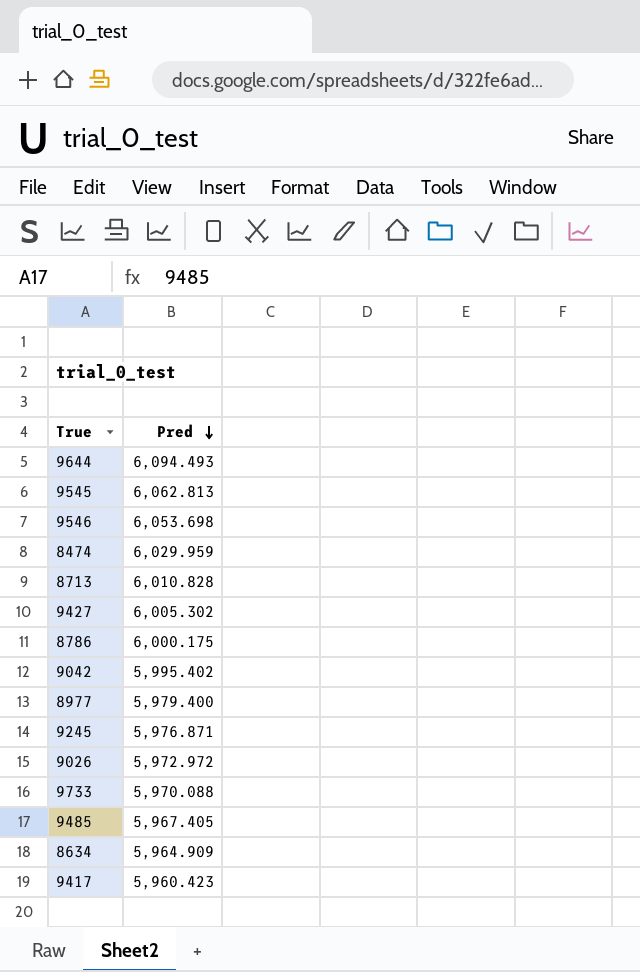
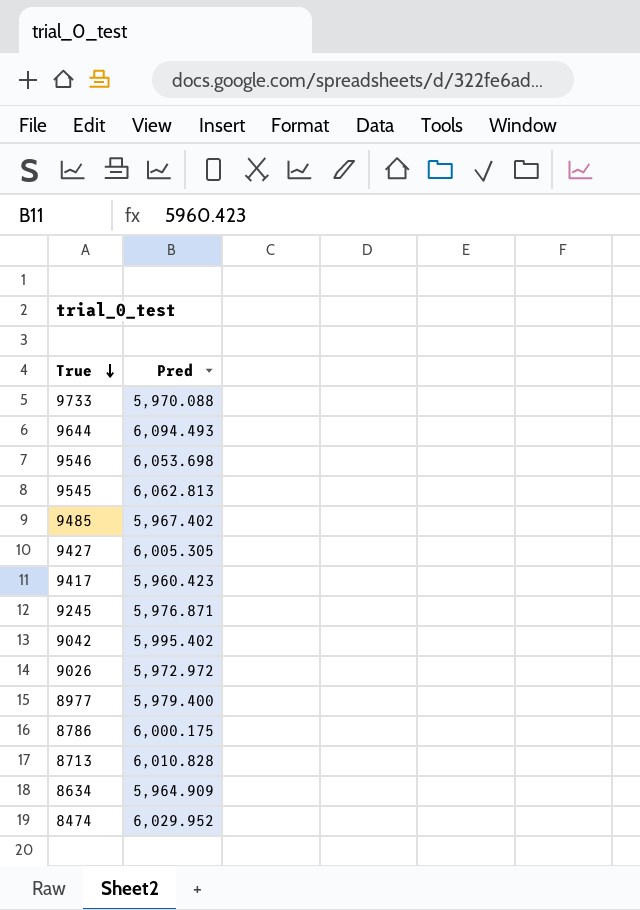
row order: Pred descending -> True descending
9485 | Pred: 5,967.405 -> 5,967.402
9427 | Pred: 6,005.302 -> 6,005.305
8474 | Pred: 6,029.959 -> 6,029.952

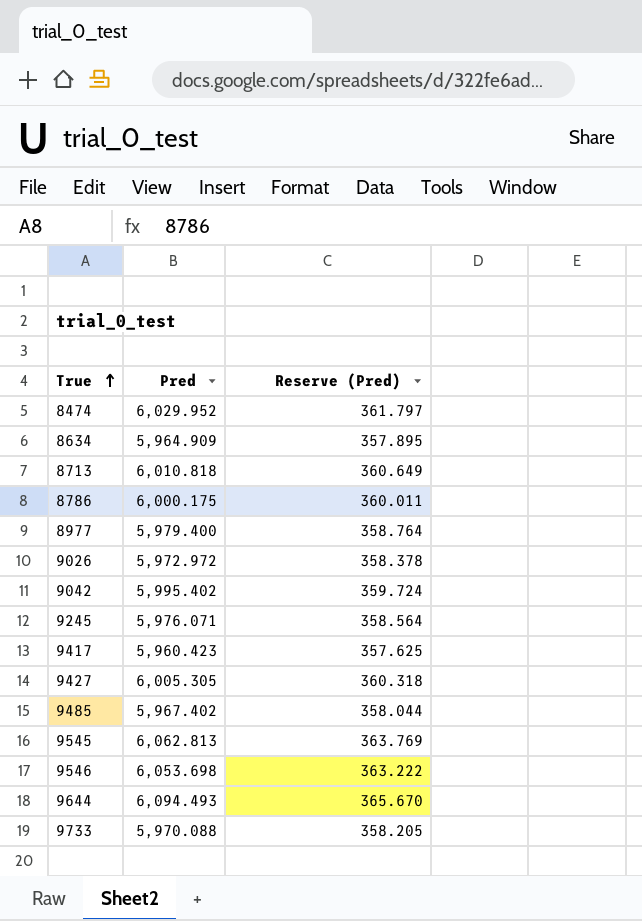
row order: True descending -> True ascending
column Reserve (Pred) | formula: none -> [Pred] * 0.06
8713 | Pred: 6,010.828 -> 6,010.818
9245 | Pred: 5,976.871 -> 5,976.071

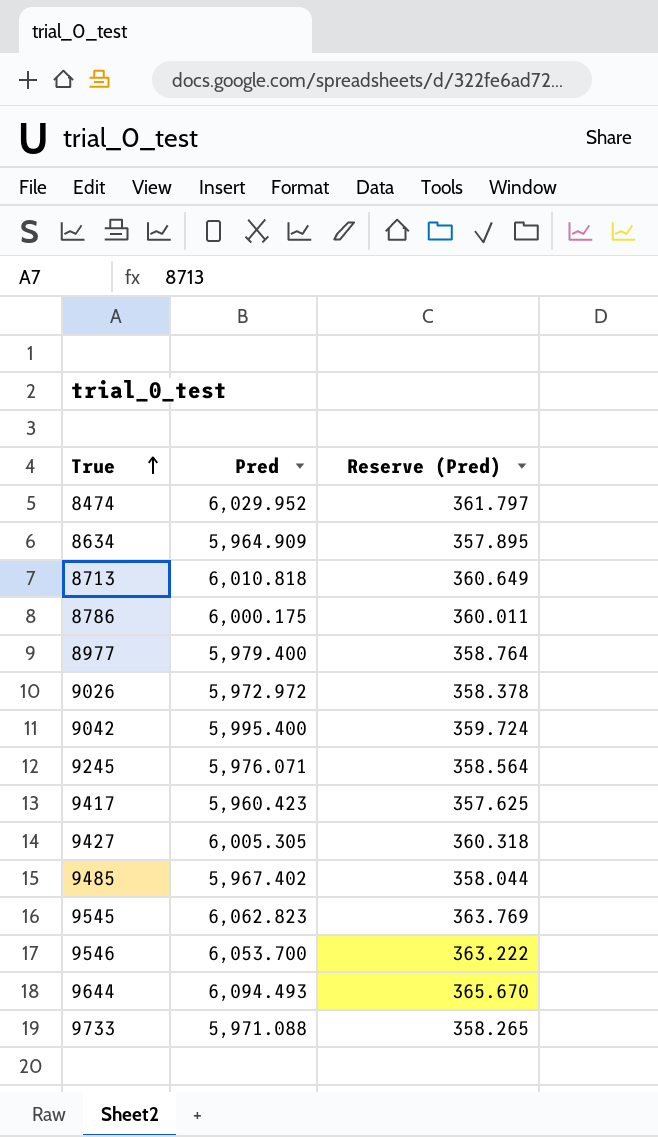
9042 | Pred: 5,995.402 -> 5,995.400
9545 | Pred: 6,062.813 -> 6,062.823
9546 | Pred: 6,053.698 -> 6,053.700
9733 | Pred: 5,970.088 -> 5,971.088
9733 | Reserve (Pred): 358.205 -> 358.265

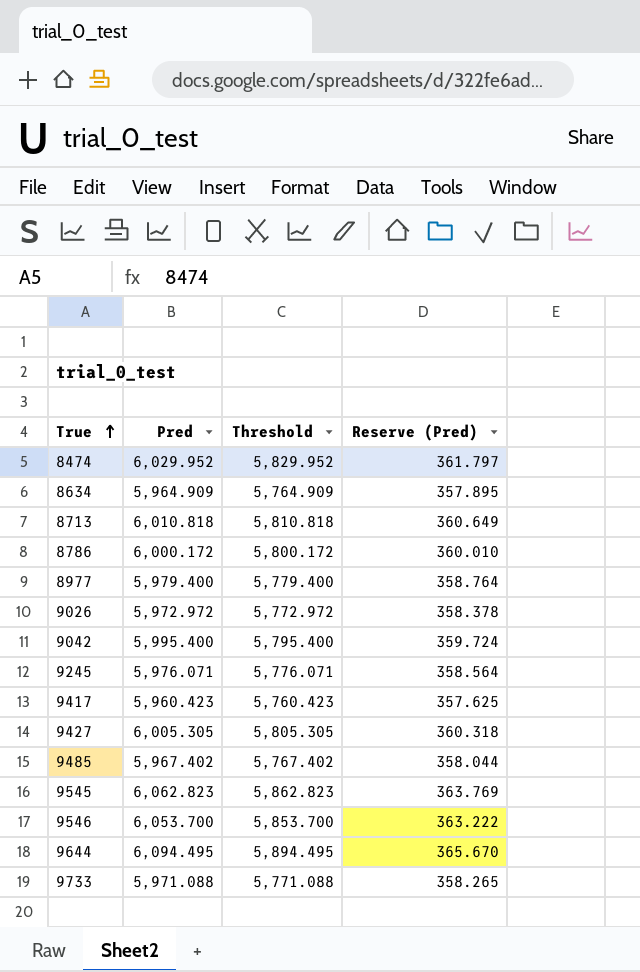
column Threshold | formula: none -> [Pred] - 200
8786 | Pred: 6,000.175 -> 6,000.172
8786 | Reserve (Pred): 360.011 -> 360.010
9644 | Pred: 6,094.493 -> 6,094.495

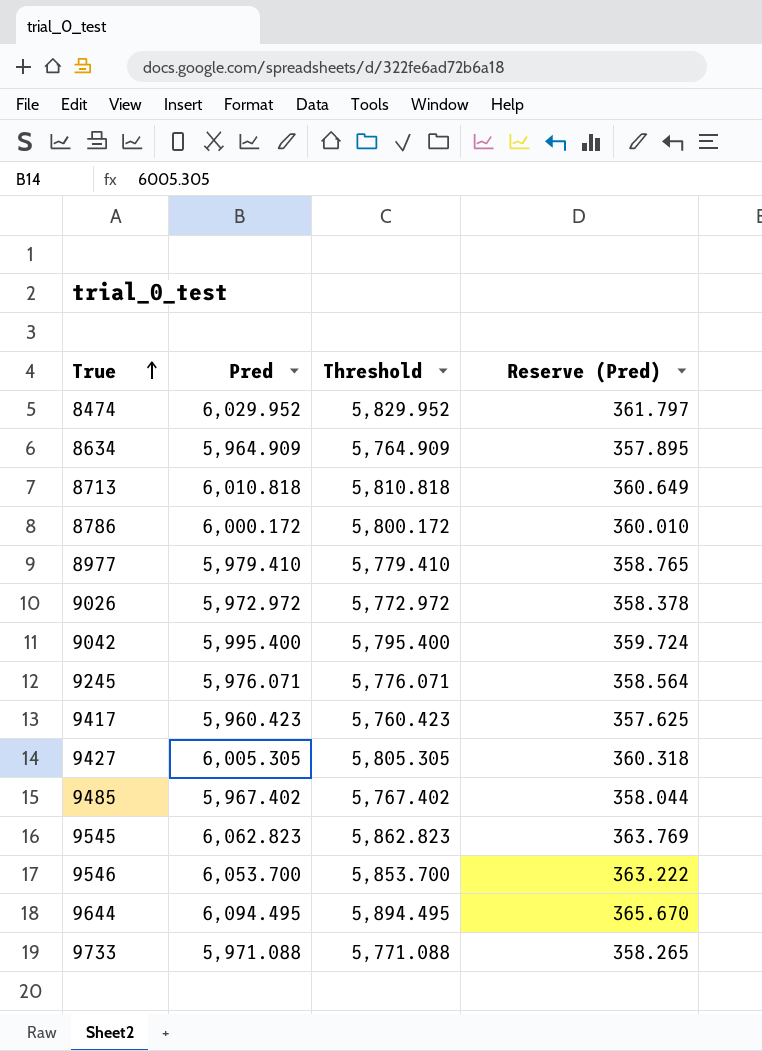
8977 | Pred: 5,979.400 -> 5,979.410
8977 | Threshold: 5,779.400 -> 5,779.410
8977 | Reserve (Pred): 358.764 -> 358.765

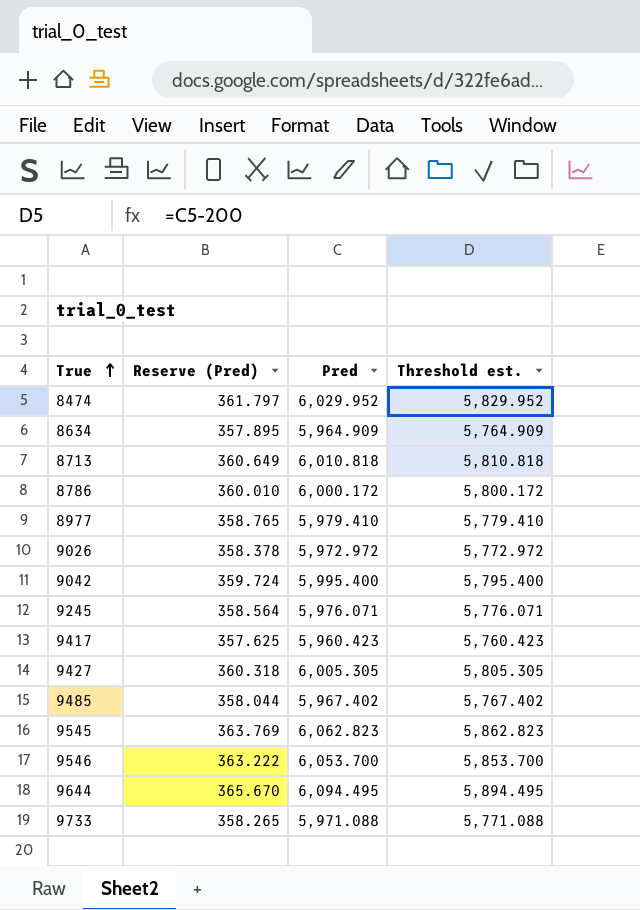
column Reserve (Pred) | position: 4 -> 2
column name: Threshold -> Threshold est.

